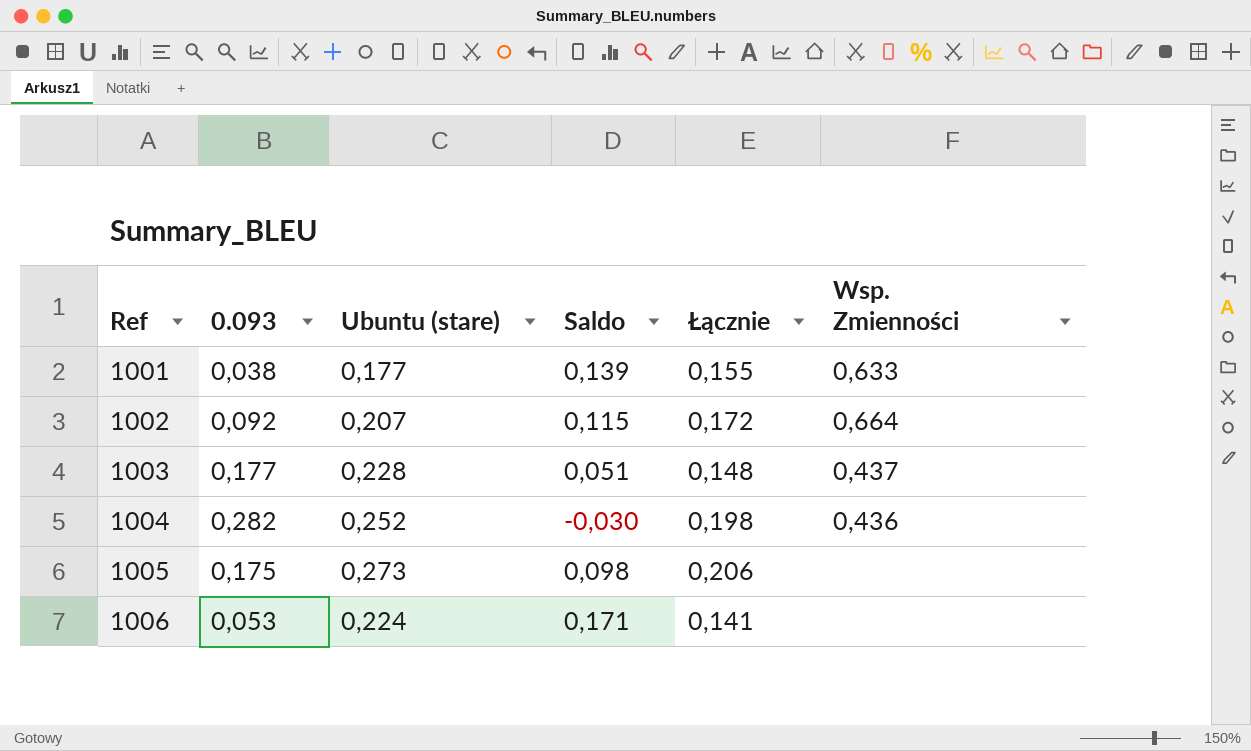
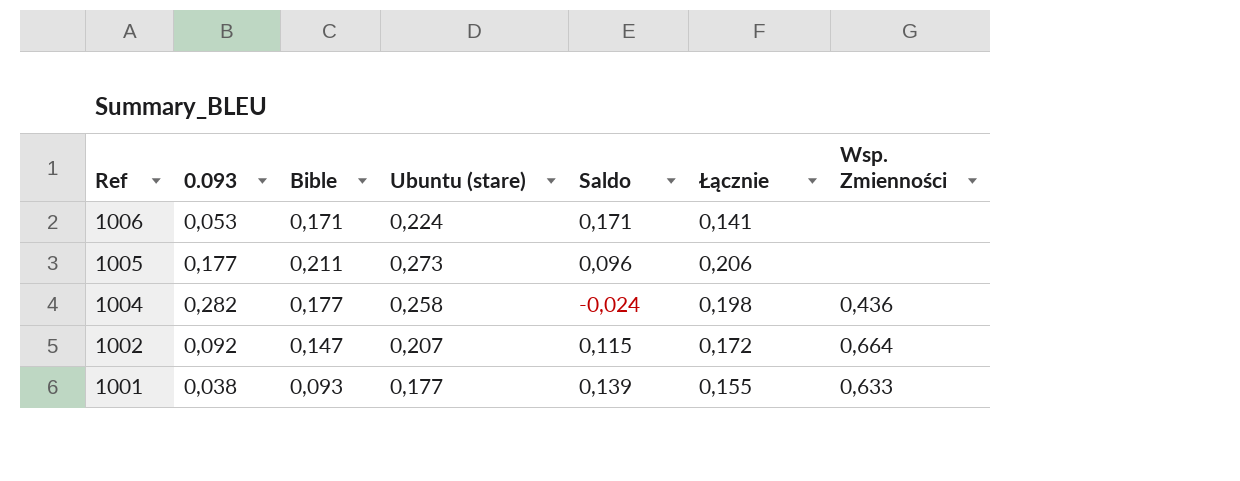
row order: Ref ascending -> Ref descending
column Bible | position: none -> 3
row 1003: 0,177 | 0,228 | 0,051 | 0,148 | 0,437 -> none
1005 | 0.093: 0,175 -> 0,177
1005 | Saldo: 0,098 -> 0,096
1004 | Ubuntu (stare): 0,252 -> 0,258
1004 | Saldo: -0,030 -> -0,024

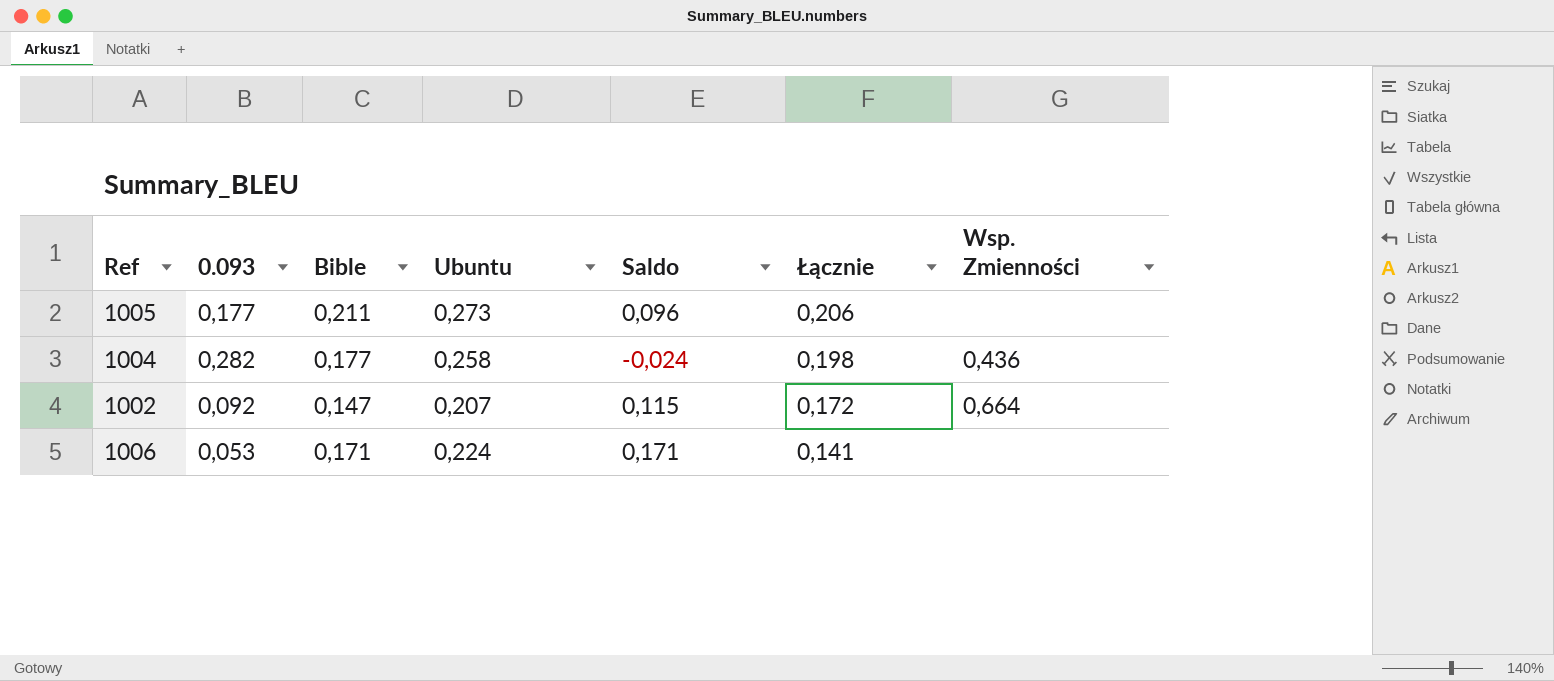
row order: Ref descending -> Łącznie descending
column name: Ubuntu (stare) -> Ubuntu
row 1001: 0,038 | 0,093 | 0,177 | 0,139 | 0,155 | 0,633 -> none

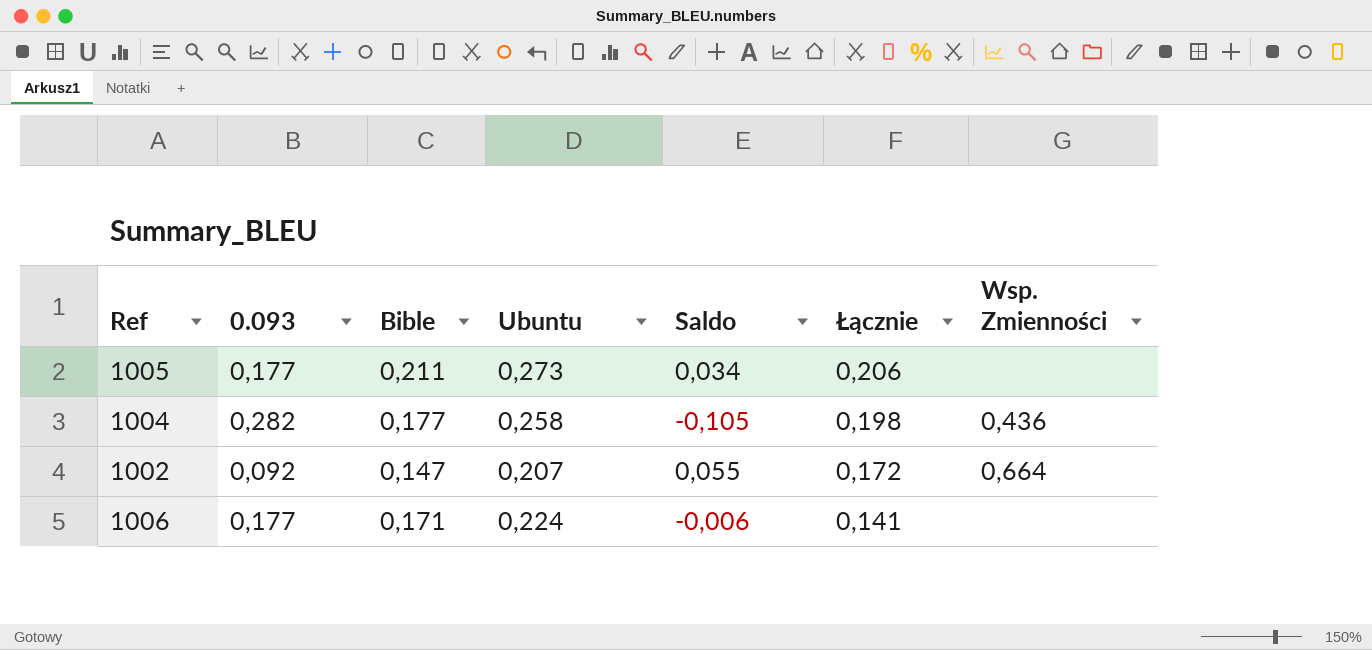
column Saldo | formula: [Ubuntu] - [0.093] -> [Bible] - [0.093]
1006 | 0.093: 0,053 -> 0,177

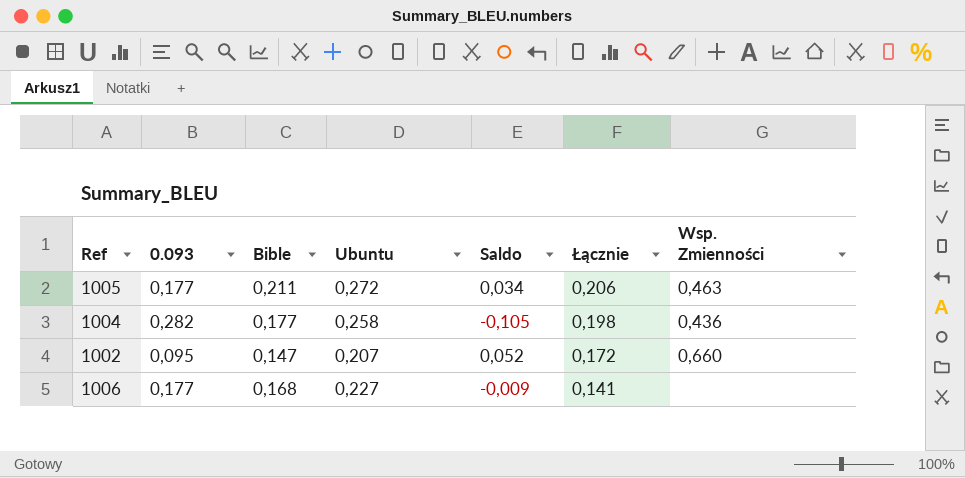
1005 | Ubuntu: 0,273 -> 0,272
1005 | Wsp. Zmienności: none -> 0,463
1002 | 0.093: 0,092 -> 0,095
1002 | Saldo: 0,055 -> 0,052
1002 | Wsp. Zmienności: 0,664 -> 0,660
1006 | Bible: 0,171 -> 0,168
1006 | Ubuntu: 0,224 -> 0,227
1006 | Saldo: -0,006 -> -0,009

